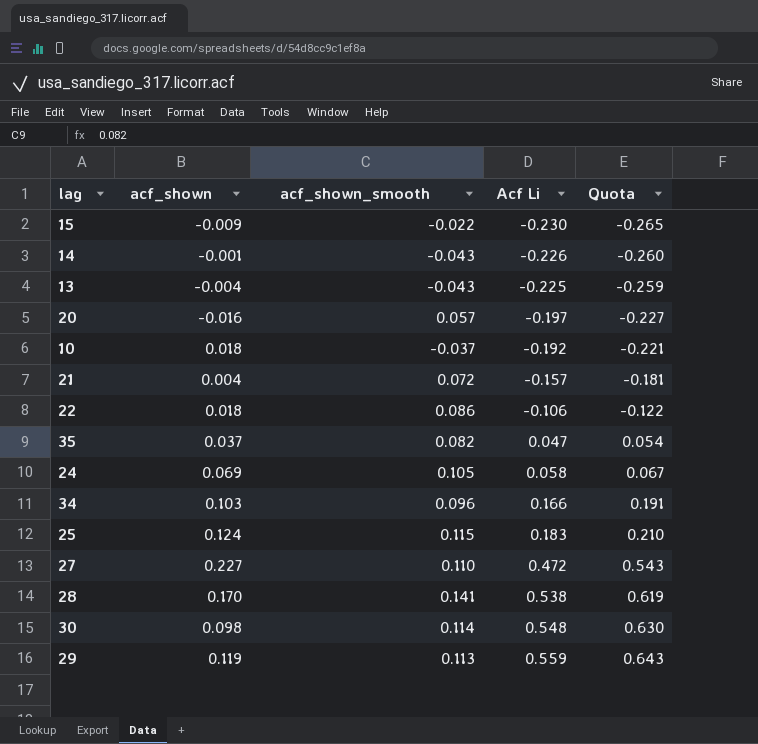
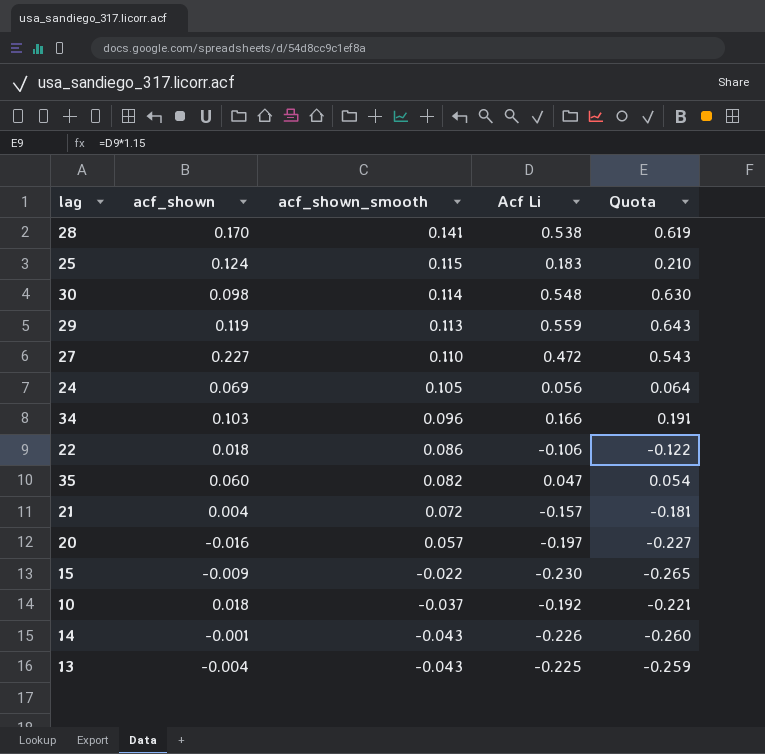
row order: Acf Li ascending -> acf_shown_smooth descending
24 | Acf Li: 0.058 -> 0.056
24 | Quota: 0.067 -> 0.064
35 | acf_shown: 0.037 -> 0.060

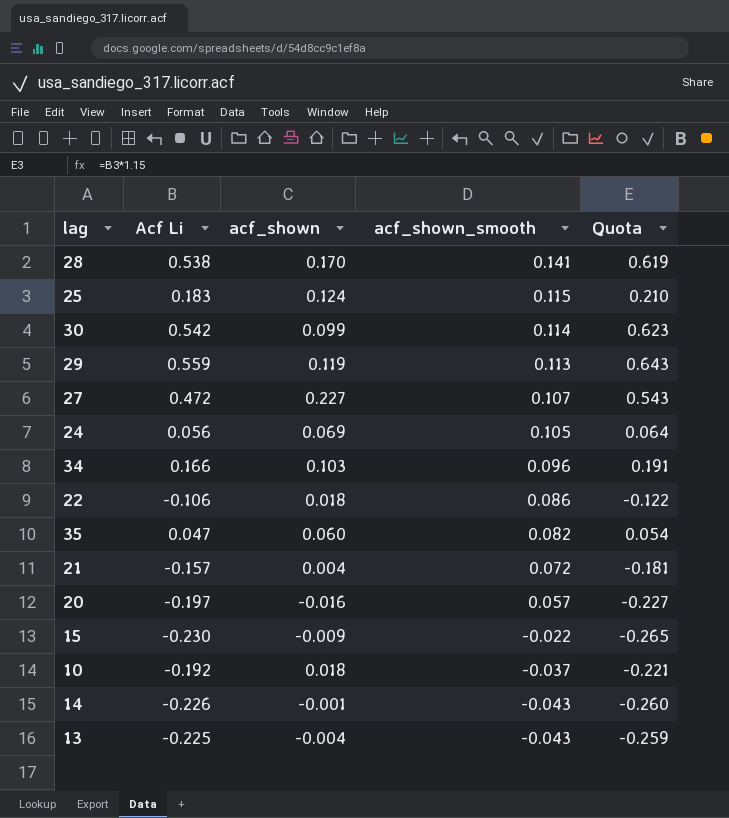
column Acf Li | position: 4 -> 2
30 | Acf Li: 0.548 -> 0.542
30 | acf_shown: 0.098 -> 0.099
30 | Quota: 0.630 -> 0.623
27 | acf_shown_smooth: 0.110 -> 0.107

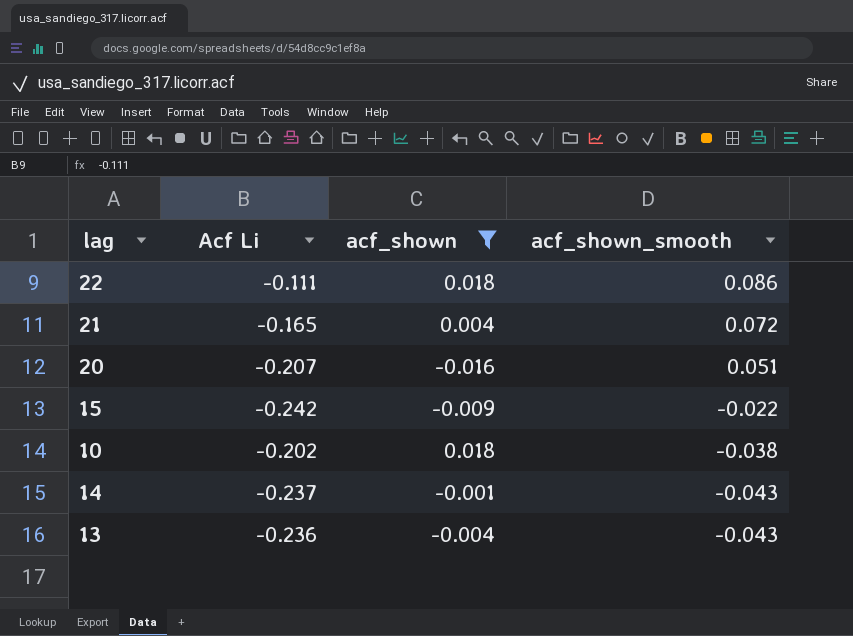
filter: none -> acf_shown <= 0.018
column Quota | formula: [Acf Li] * 1.15 -> none
22 | Acf Li: -0.106 -> -0.111
21 | Acf Li: -0.157 -> -0.165
20 | Acf Li: -0.197 -> -0.207
20 | acf_shown_smooth: 0.057 -> 0.051
15 | Acf Li: -0.230 -> -0.242
10 | Acf Li: -0.192 -> -0.202
10 | acf_shown_smooth: -0.037 -> -0.038
14 | Acf Li: -0.226 -> -0.237
13 | Acf Li: -0.225 -> -0.236

